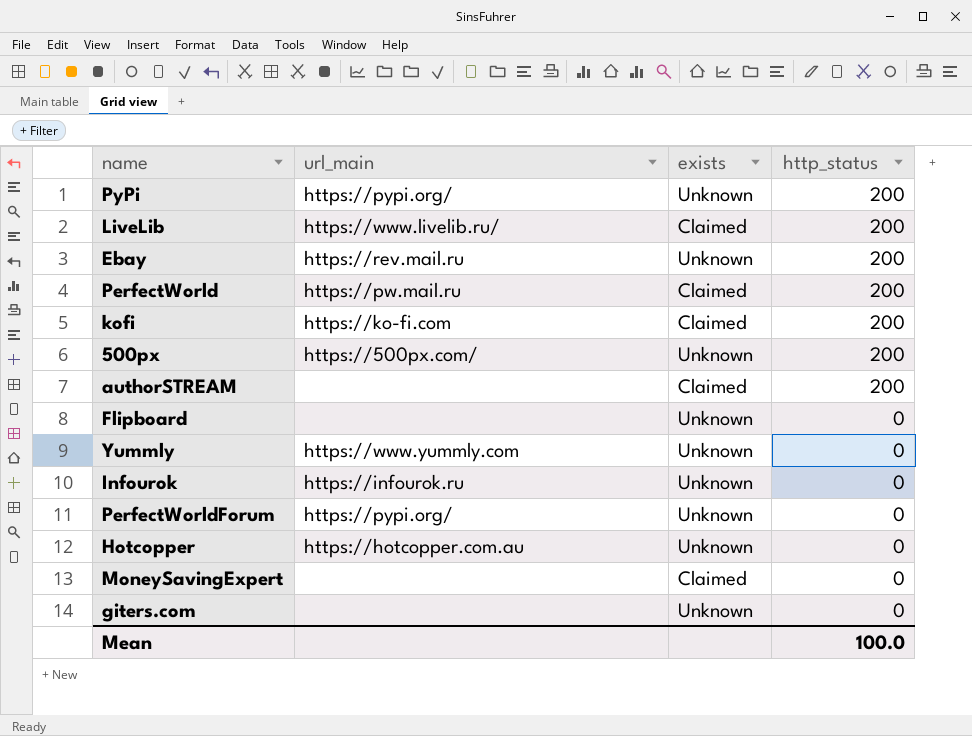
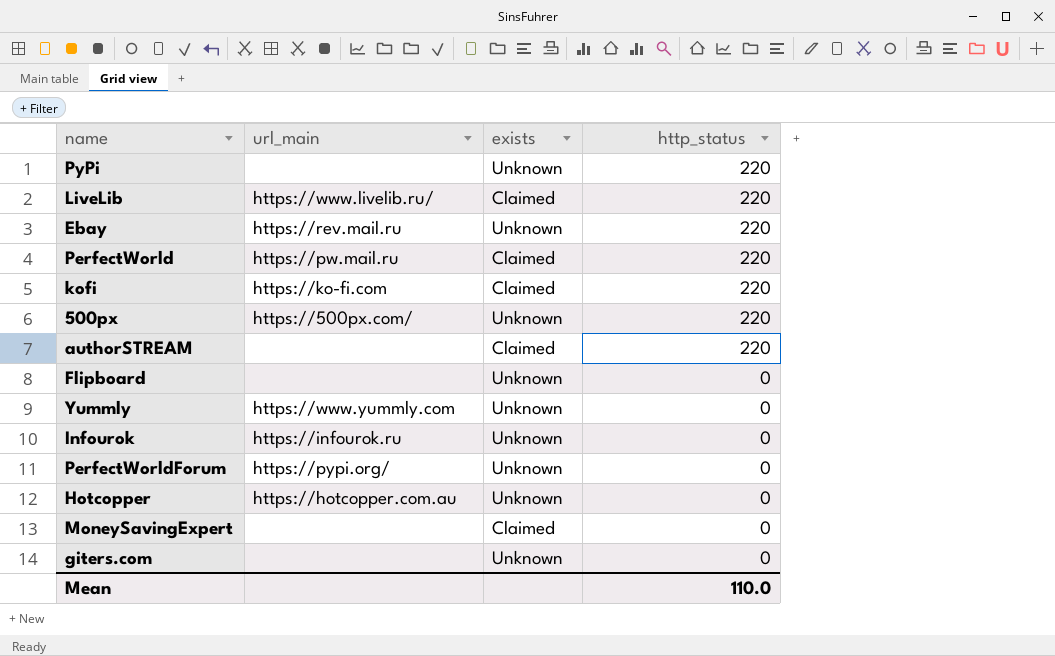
PyPi | url_main: https://pypi.org/ -> none
PyPi | http_status: 200 -> 220
LiveLib | http_status: 200 -> 220
Ebay | http_status: 200 -> 220
PerfectWorld | http_status: 200 -> 220
kofi | http_status: 200 -> 220
500px | http_status: 200 -> 220
authorSTREAM | http_status: 200 -> 220
Mean | http_status: 100.0 -> 110.0

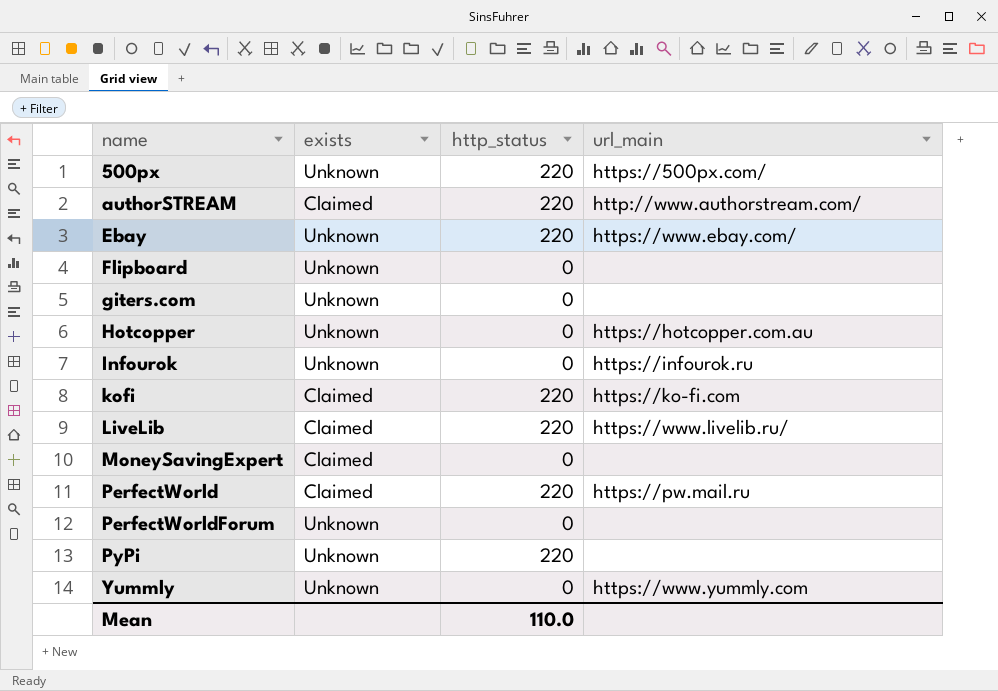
row order: http_status descending -> name ascending
column url_main | position: 2 -> 4
authorSTREAM | url_main: none -> http://www.authorstream.com/
Ebay | url_main: https://rev.mail.ru -> https://www.ebay.com/
PerfectWorldForum | url_main: https://pypi.org/ -> none

